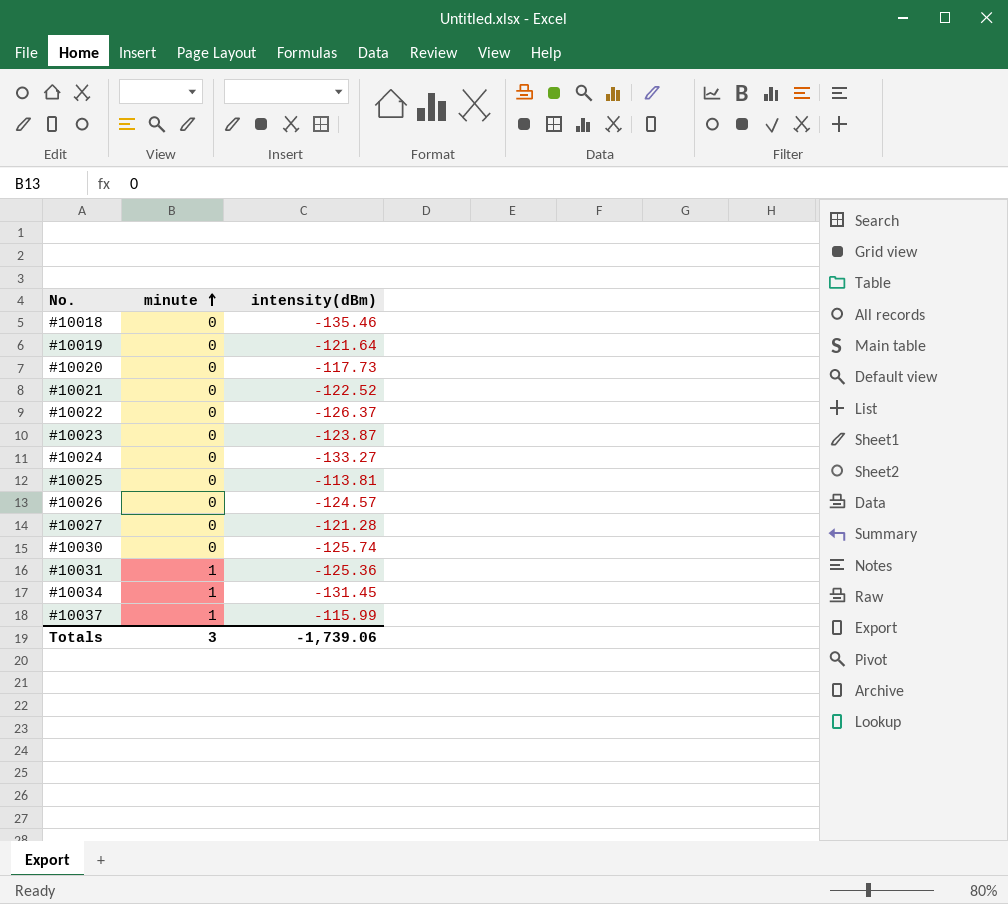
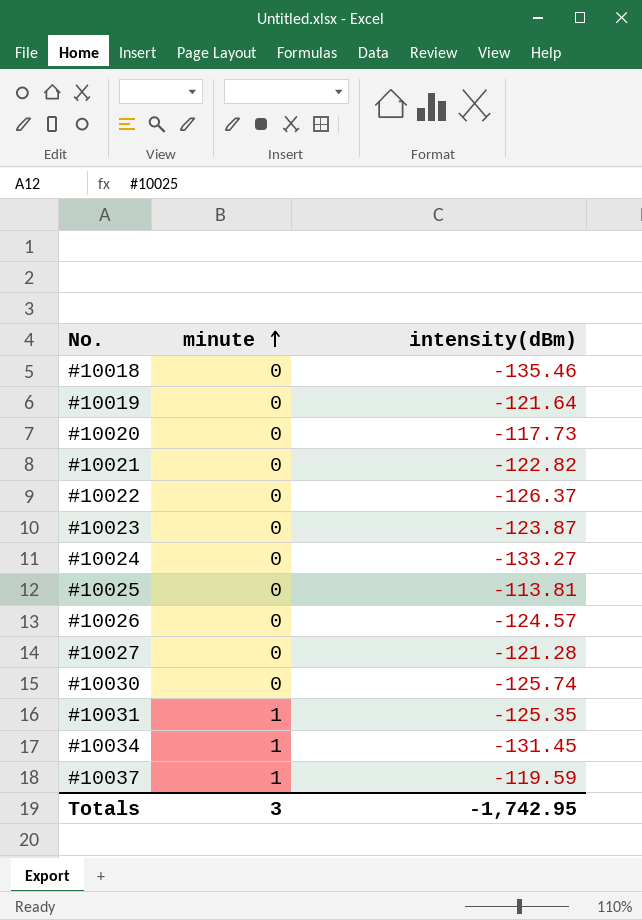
#10021 | intensity(dBm): -122.52 -> -122.82
#10031 | intensity(dBm): -125.36 -> -125.35
#10037 | intensity(dBm): -115.99 -> -119.59
Totals | intensity(dBm): -1,739.06 -> -1,742.95

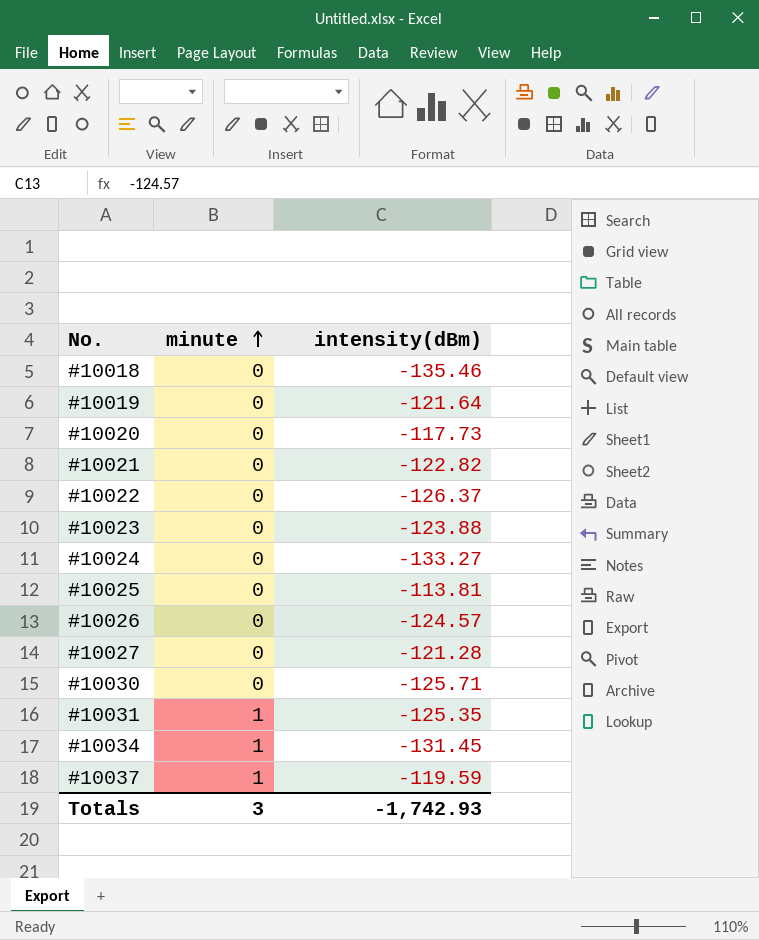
#10023 | intensity(dBm): -123.87 -> -123.88
#10030 | intensity(dBm): -125.74 -> -125.71
Totals | intensity(dBm): -1,742.95 -> -1,742.93

